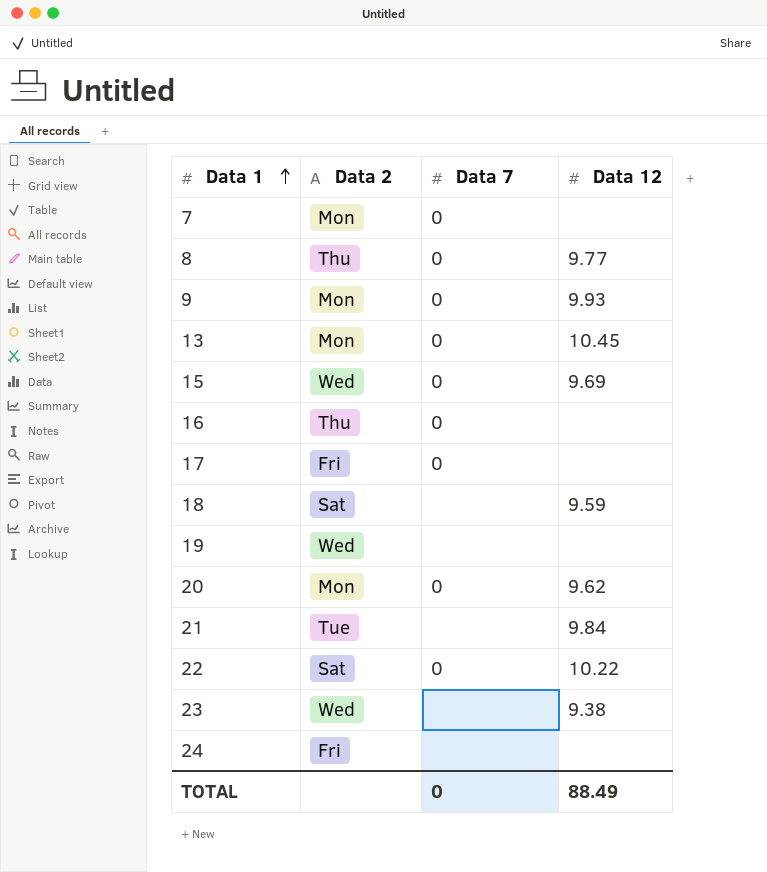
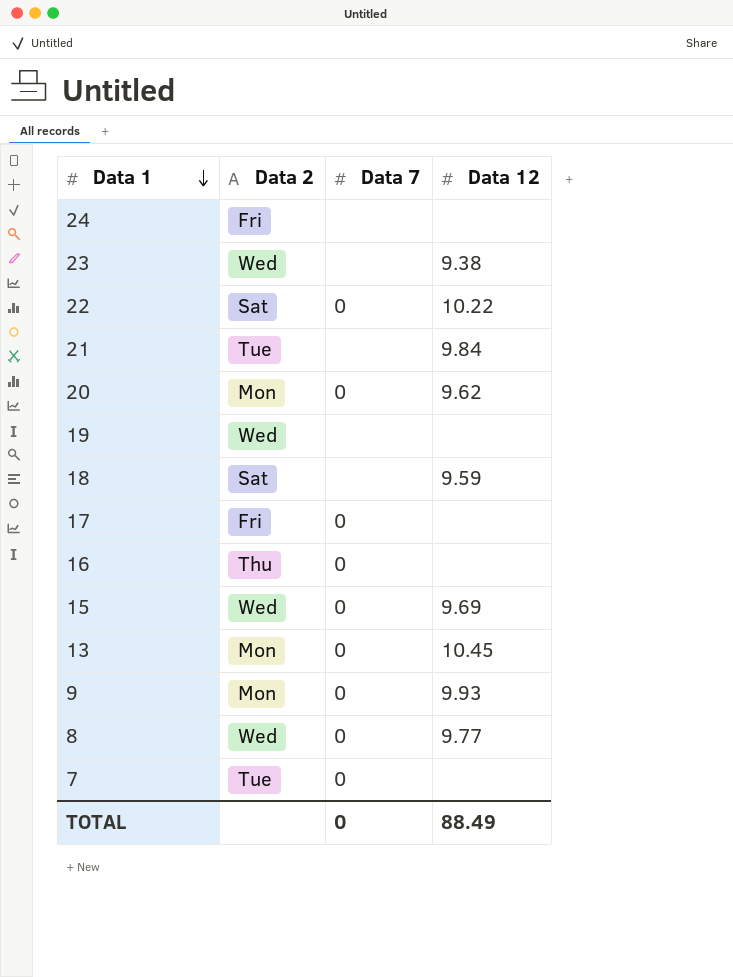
row order: Data 1 ascending -> Data 1 descending
8 | Data 2: Thu -> Wed
7 | Data 2: Mon -> Tue

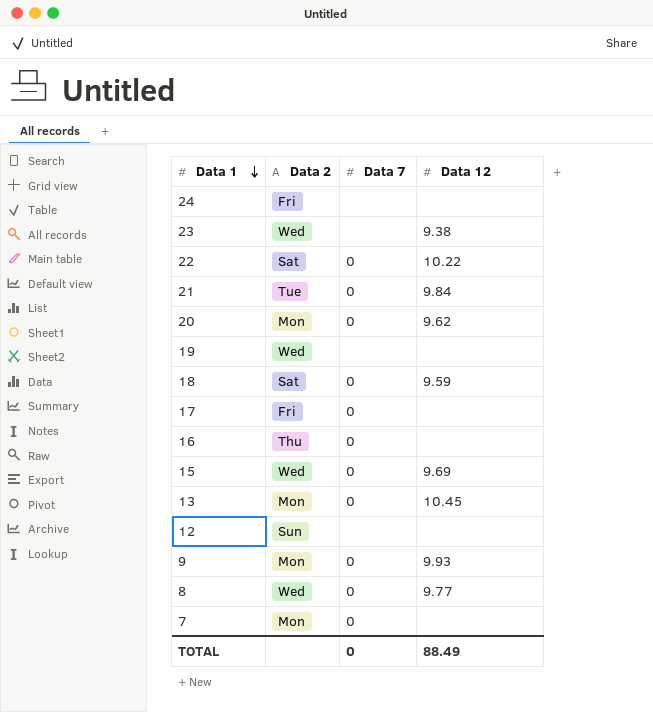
21 | Data 7: none -> 0
18 | Data 7: none -> 0
row 12: none -> Sun | none | none
7 | Data 2: Tue -> Mon

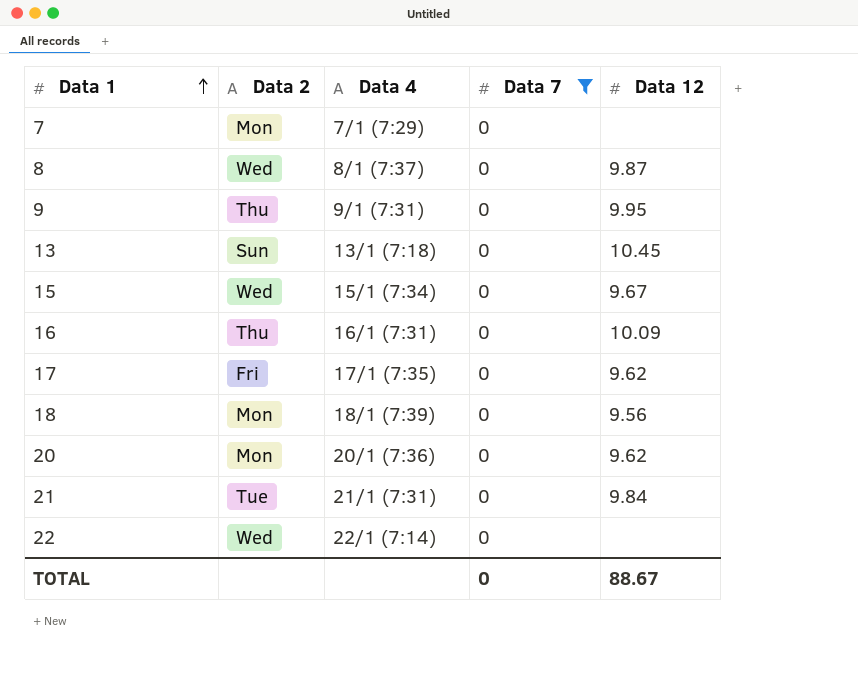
filter: none -> Data 7 = 0
row order: Data 1 descending -> Data 1 ascending
column Data 4 | position: none -> 3
8 | Data 12: 9.77 -> 9.87
9 | Data 2: Mon -> Thu
9 | Data 12: 9.93 -> 9.95
13 | Data 2: Mon -> Sun
15 | Data 12: 9.69 -> 9.67
16 | Data 12: none -> 10.09
17 | Data 12: none -> 9.62
18 | Data 2: Sat -> Mon
18 | Data 12: 9.59 -> 9.56
22 | Data 2: Sat -> Wed
22 | Data 12: 10.22 -> none
TOTAL | Data 12: 88.49 -> 88.67

